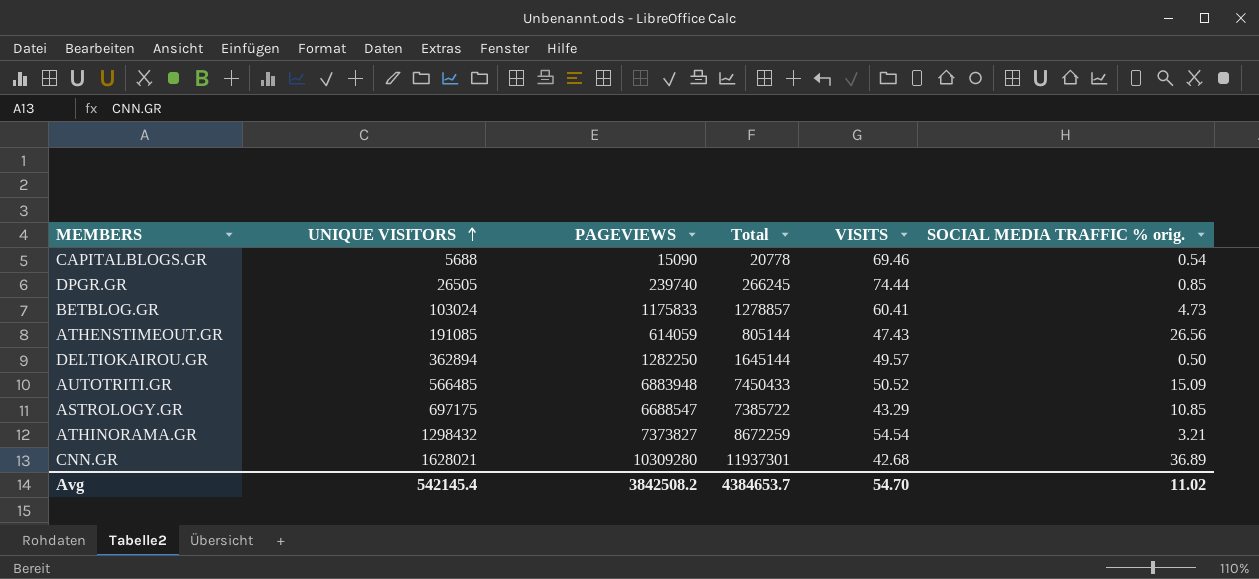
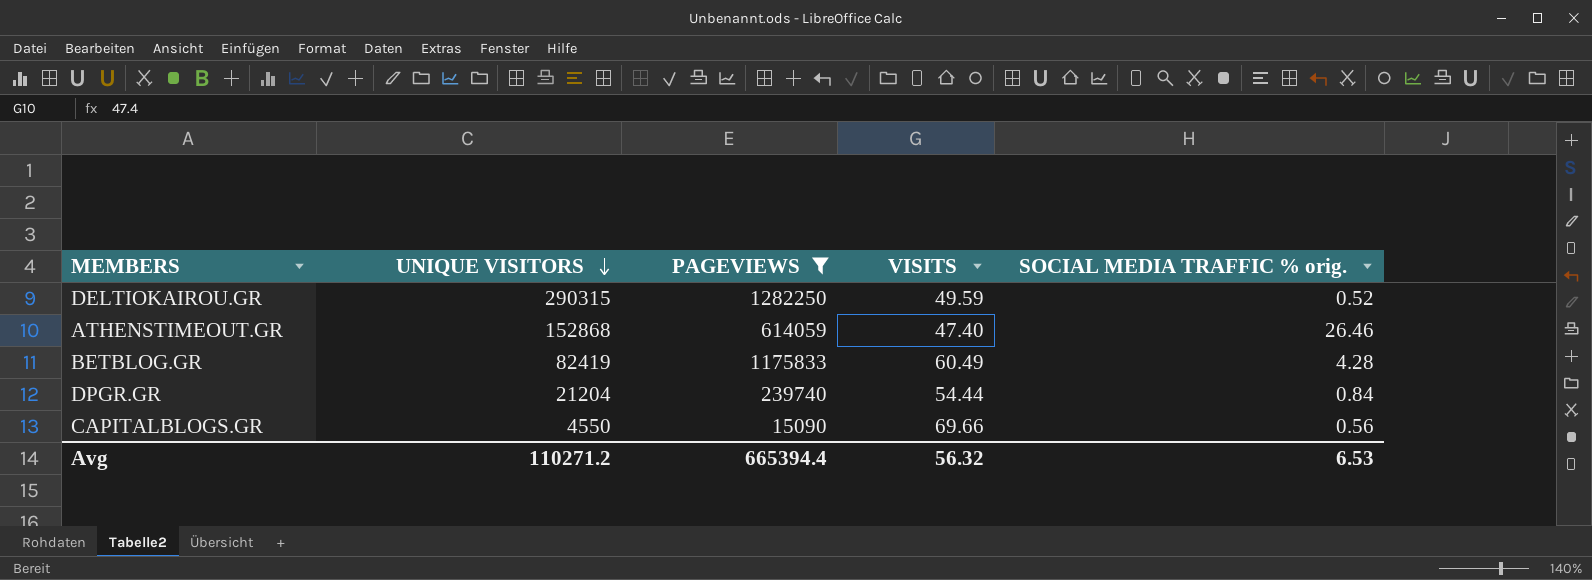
filter: none -> PAGEVIEWS <= 1282250
row order: UNIQUE VISITORS ascending -> UNIQUE VISITORS descending
column Total | formula: [UNIQUE VISITORS] + [PAGEVIEWS] -> none
DELTIOKAIROU.GR | UNIQUE VISITORS: 362894 -> 290315
DELTIOKAIROU.GR | VISITS: 49.57 -> 49.59
DELTIOKAIROU.GR | SOCIAL MEDIA TRAFFIC % orig.: 0.50 -> 0.52
ATHENSTIMEOUT.GR | UNIQUE VISITORS: 191085 -> 152868
ATHENSTIMEOUT.GR | VISITS: 47.43 -> 47.40
ATHENSTIMEOUT.GR | SOCIAL MEDIA TRAFFIC % orig.: 26.56 -> 26.46
BETBLOG.GR | UNIQUE VISITORS: 103024 -> 82419
BETBLOG.GR | VISITS: 60.41 -> 60.49
BETBLOG.GR | SOCIAL MEDIA TRAFFIC % orig.: 4.73 -> 4.28
DPGR.GR | UNIQUE VISITORS: 26505 -> 21204
DPGR.GR | VISITS: 74.44 -> 54.44
DPGR.GR | SOCIAL MEDIA TRAFFIC % orig.: 0.85 -> 0.84
CAPITALBLOGS.GR | UNIQUE VISITORS: 5688 -> 4550
CAPITALBLOGS.GR | VISITS: 69.46 -> 69.66
CAPITALBLOGS.GR | SOCIAL MEDIA TRAFFIC % orig.: 0.54 -> 0.56
Avg | UNIQUE VISITORS: 542145.4 -> 110271.2
Avg | PAGEVIEWS: 3842508.2 -> 665394.4
Avg | VISITS: 54.70 -> 56.32
Avg | SOCIAL MEDIA TRAFFIC % orig.: 11.02 -> 6.53

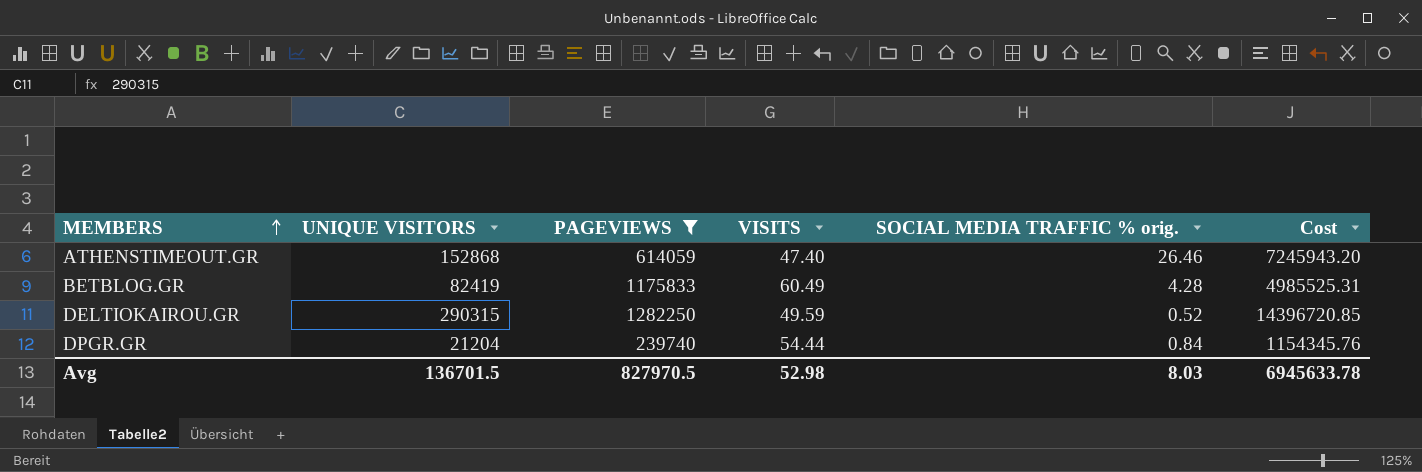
row order: UNIQUE VISITORS descending -> MEMBERS ascending
column Cost | formula: none -> [UNIQUE VISITORS] * [VISITS]
row CAPITALBLOGS.GR: 4550 | 15090 | 69.66 | 0.56 -> none
Avg | UNIQUE VISITORS: 110271.2 -> 136701.5
Avg | PAGEVIEWS: 665394.4 -> 827970.5
Avg | VISITS: 56.32 -> 52.98
Avg | SOCIAL MEDIA TRAFFIC % orig.: 6.53 -> 8.03

